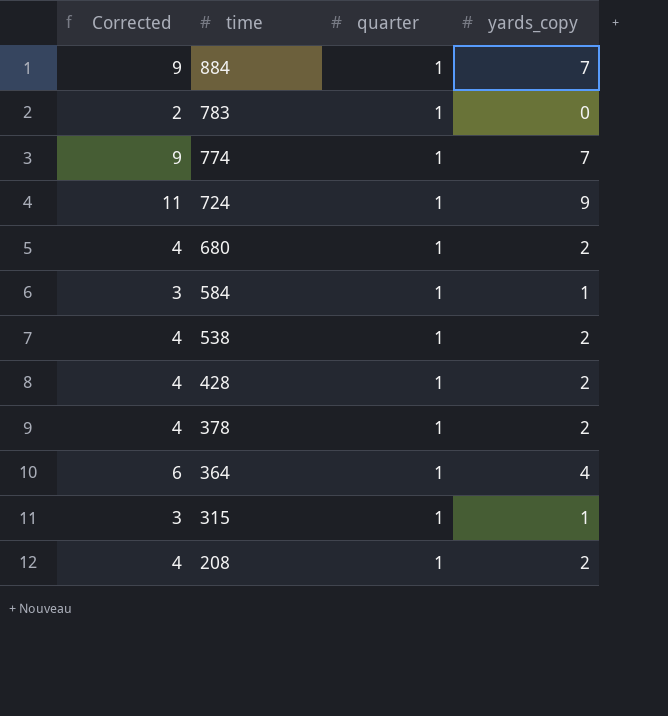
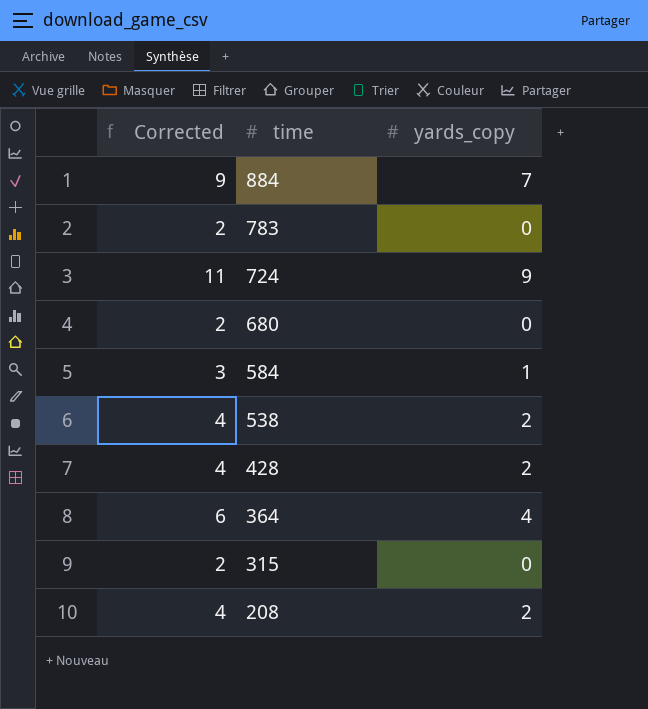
column quarter | position: 3 -> none
row 774: 9 | 1 | 7 -> none
row 378: 4 | 1 | 2 -> none
680 | Corrected: 4 -> 2
680 | yards_copy: 2 -> 0
315 | Corrected: 3 -> 2
315 | yards_copy: 1 -> 0

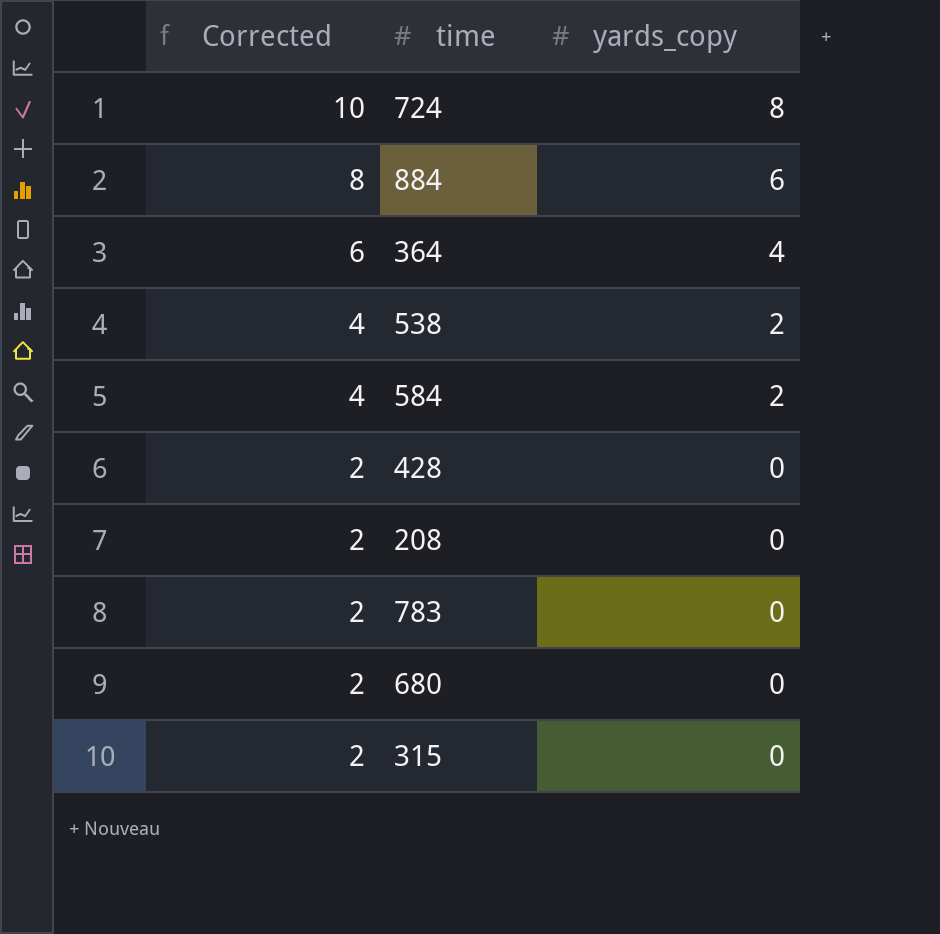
row order: time descending -> Corrected descending
724 | Corrected: 11 -> 10
724 | yards_copy: 9 -> 8
884 | Corrected: 9 -> 8
884 | yards_copy: 7 -> 6
584 | Corrected: 3 -> 4
584 | yards_copy: 1 -> 2
428 | Corrected: 4 -> 2
428 | yards_copy: 2 -> 0
208 | Corrected: 4 -> 2
208 | yards_copy: 2 -> 0

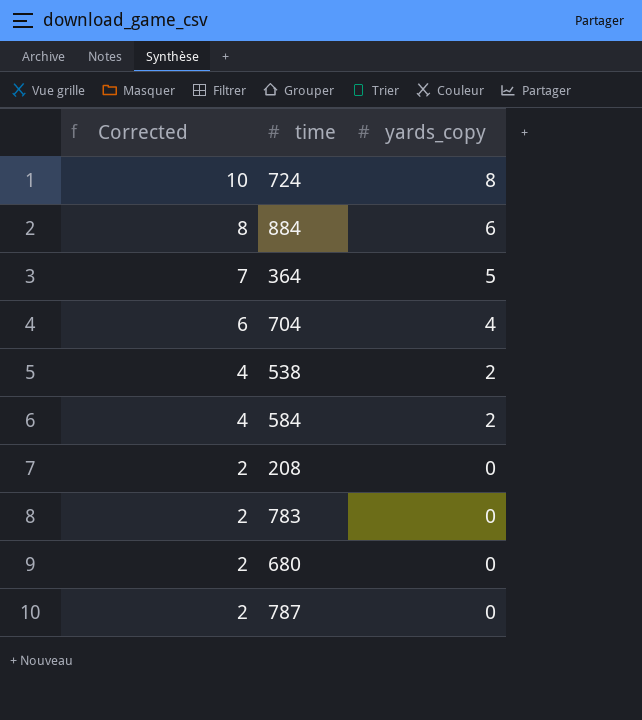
row 428: 2 | 0 -> none
row 315: 2 | 0 -> none
364 | Corrected: 6 -> 7
364 | yards_copy: 4 -> 5
row 704: none -> 6 | 4
row 787: none -> 2 | 0

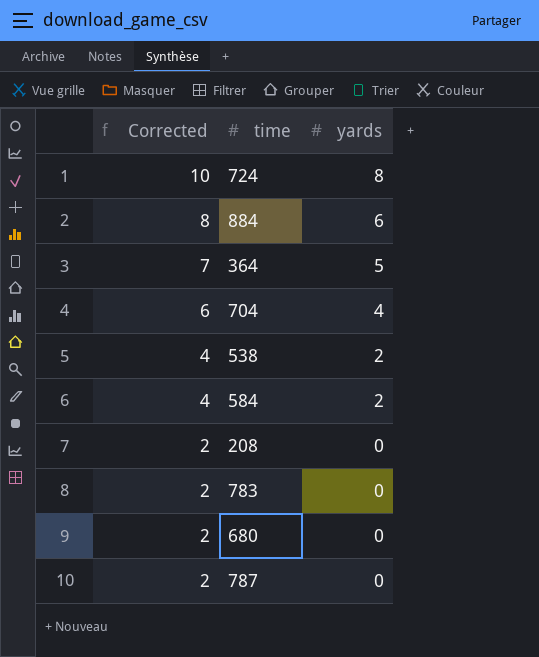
column name: yards_copy -> yards

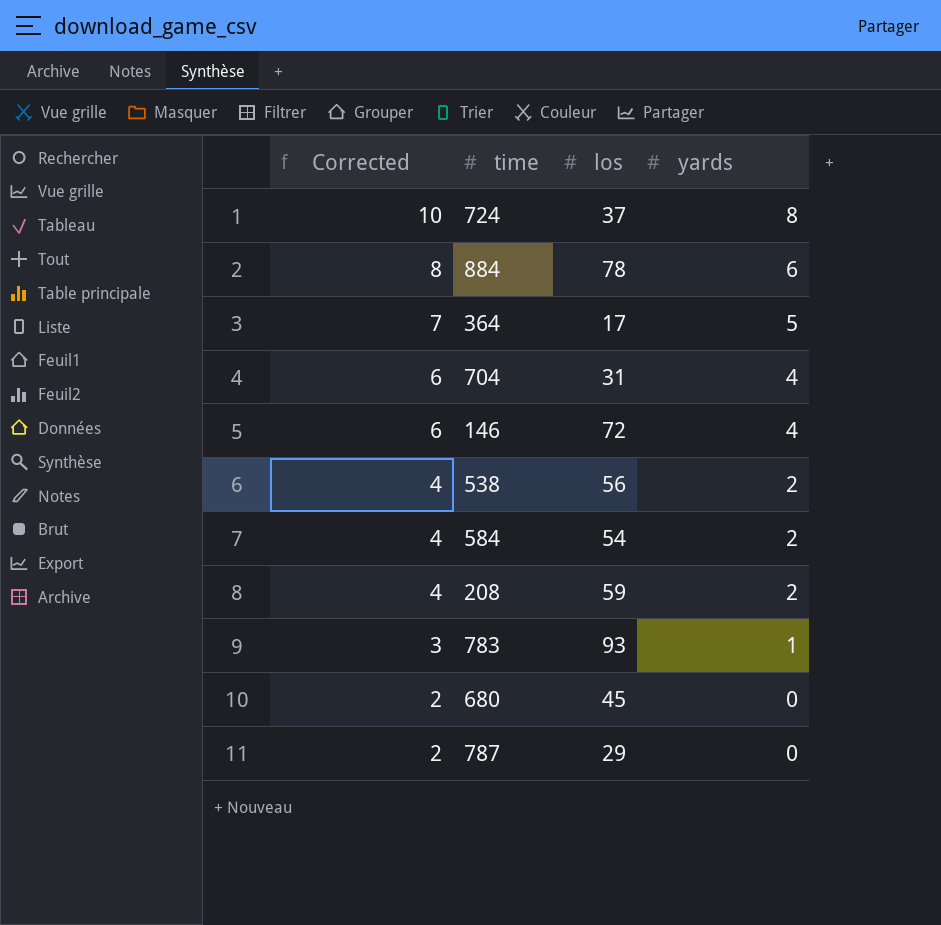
column los | position: none -> 3
row 146: none -> 6 | 72 | 4
208 | Corrected: 2 -> 4
208 | yards: 0 -> 2
783 | Corrected: 2 -> 3
783 | yards: 0 -> 1

